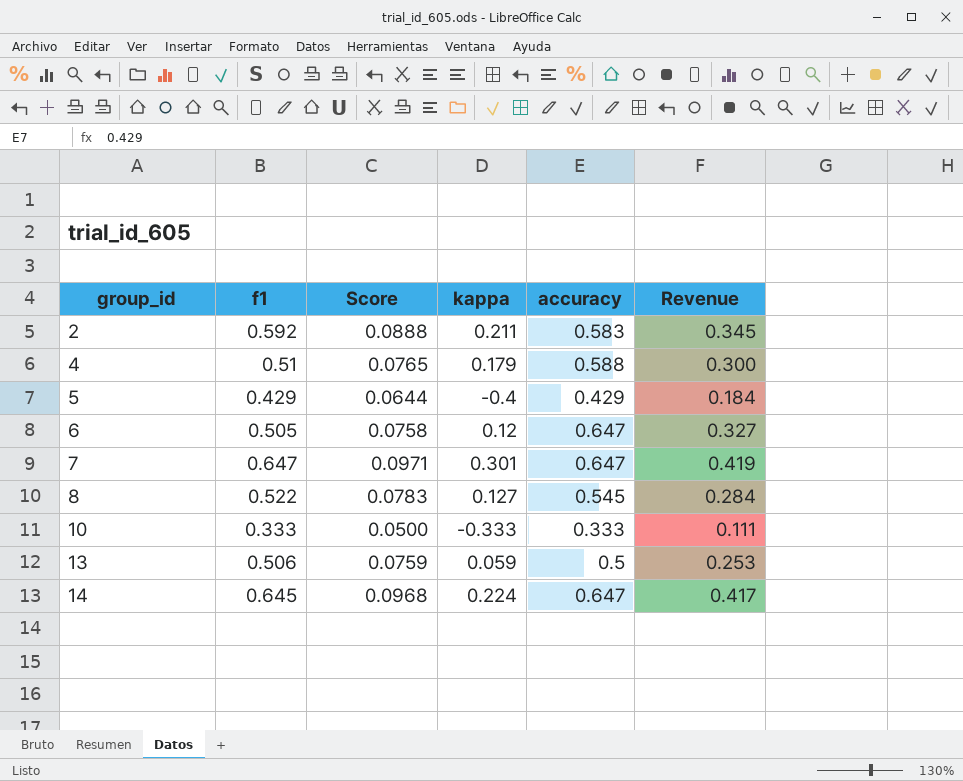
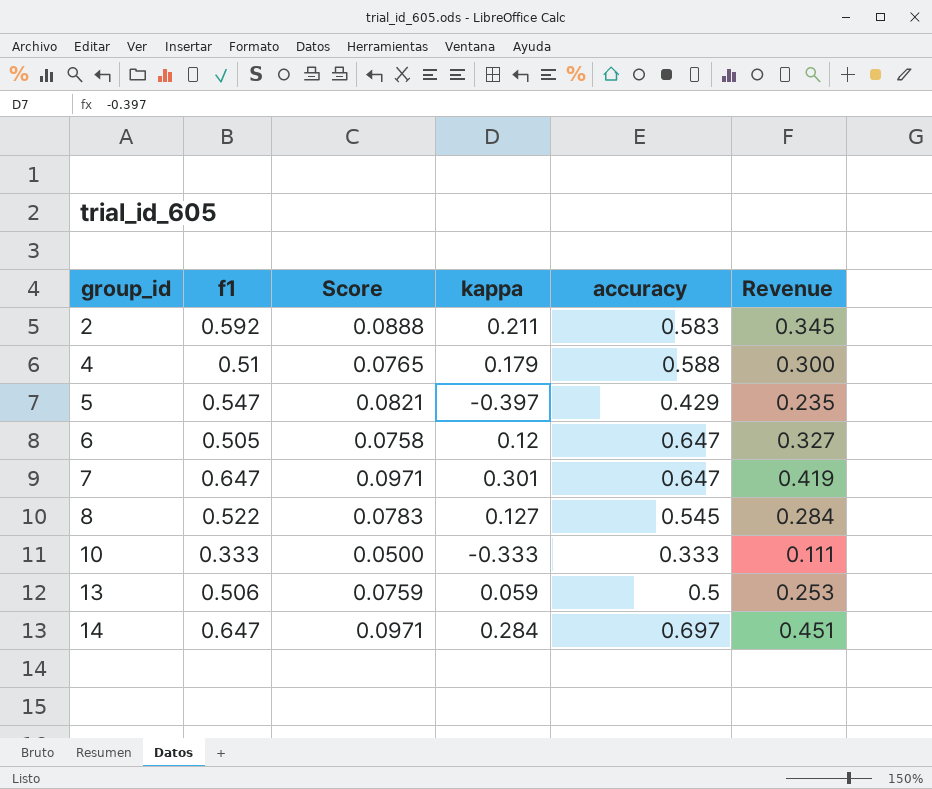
5 | f1: 0.429 -> 0.547
5 | Score: 0.0644 -> 0.0821
5 | kappa: -0.4 -> -0.397
5 | Revenue: 0.184 -> 0.235
14 | f1: 0.645 -> 0.647
14 | Score: 0.0968 -> 0.0971
14 | kappa: 0.224 -> 0.284
14 | accuracy: 0.647 -> 0.697
14 | Revenue: 0.417 -> 0.451

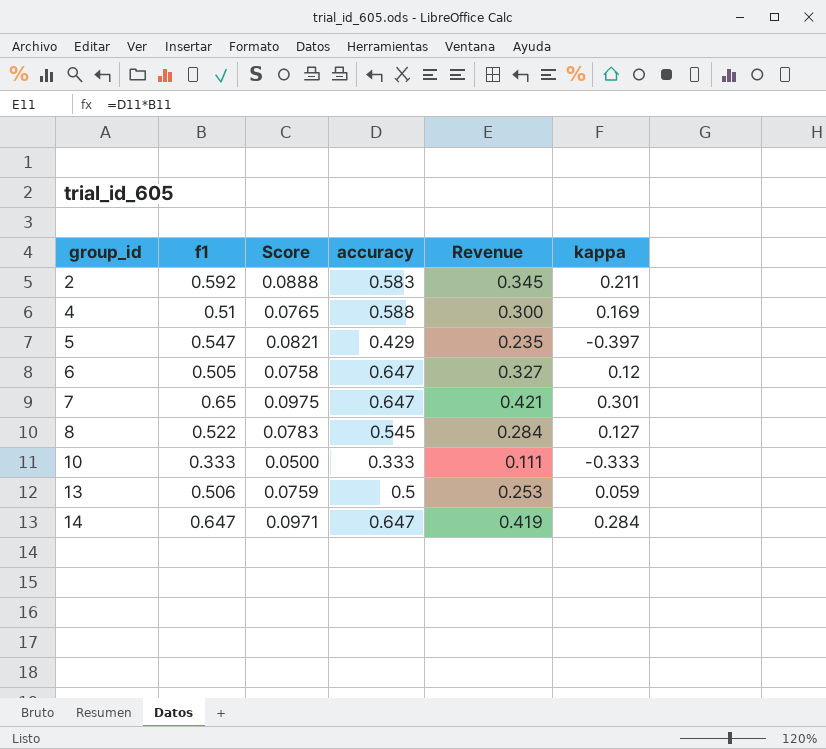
column kappa | position: 4 -> 6
4 | kappa: 0.179 -> 0.169
7 | f1: 0.647 -> 0.65
7 | Score: 0.0971 -> 0.0975
7 | Revenue: 0.419 -> 0.421
14 | accuracy: 0.697 -> 0.647
14 | Revenue: 0.451 -> 0.419

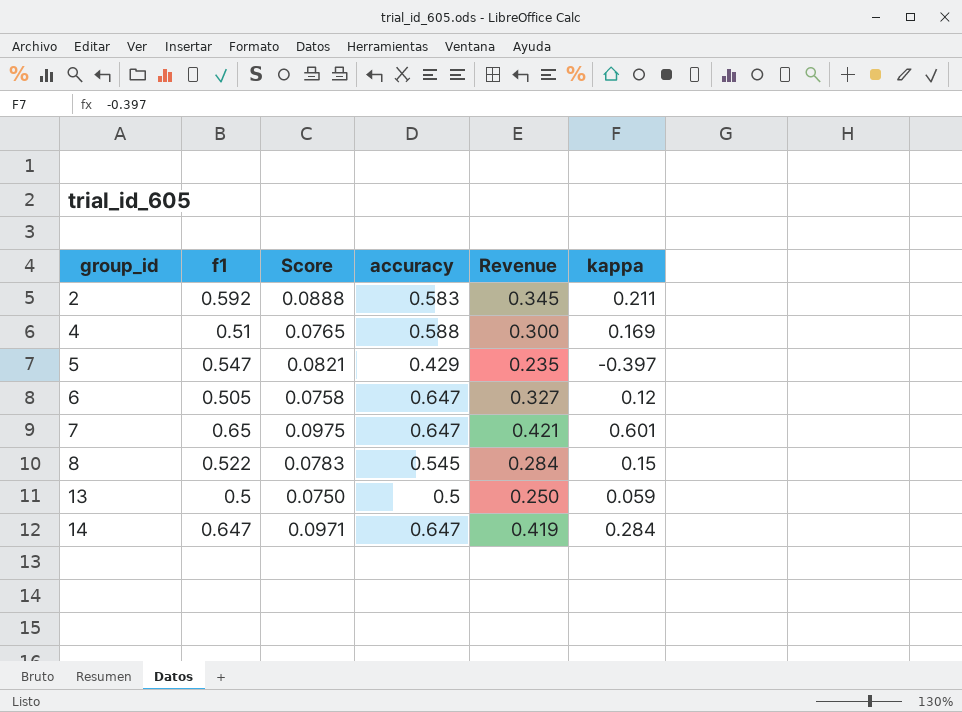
row 10: 0.333 | 0.0500 | 0.333 | 0.111 | -0.333 -> none
7 | kappa: 0.301 -> 0.601
8 | kappa: 0.127 -> 0.15
13 | f1: 0.506 -> 0.5
13 | Score: 0.0759 -> 0.0750
13 | Revenue: 0.253 -> 0.250

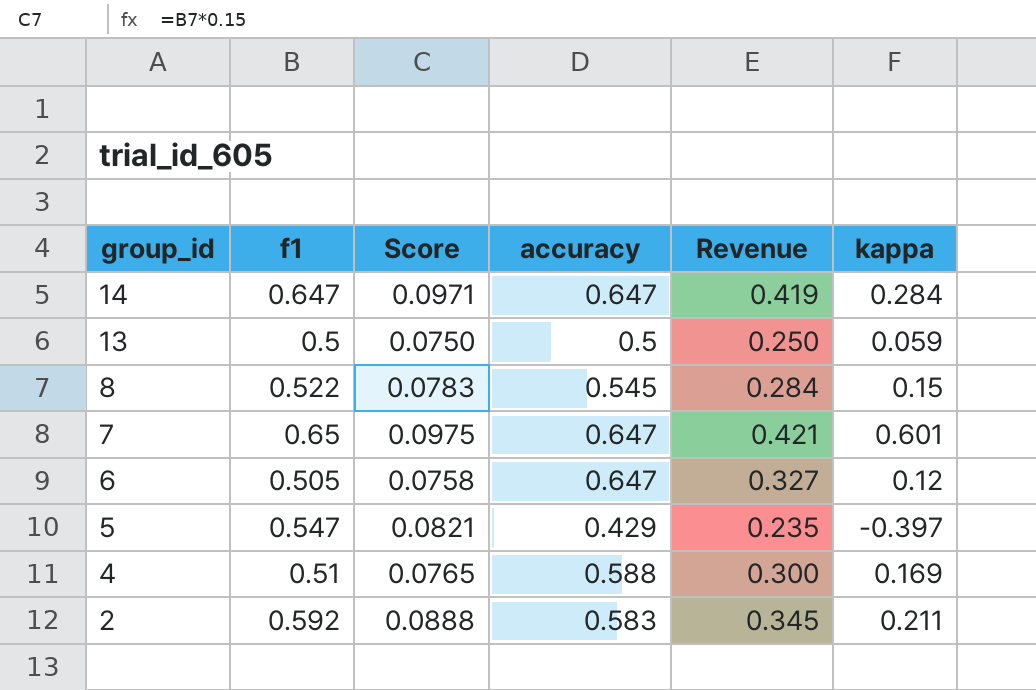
row order: group_id ascending -> group_id descending

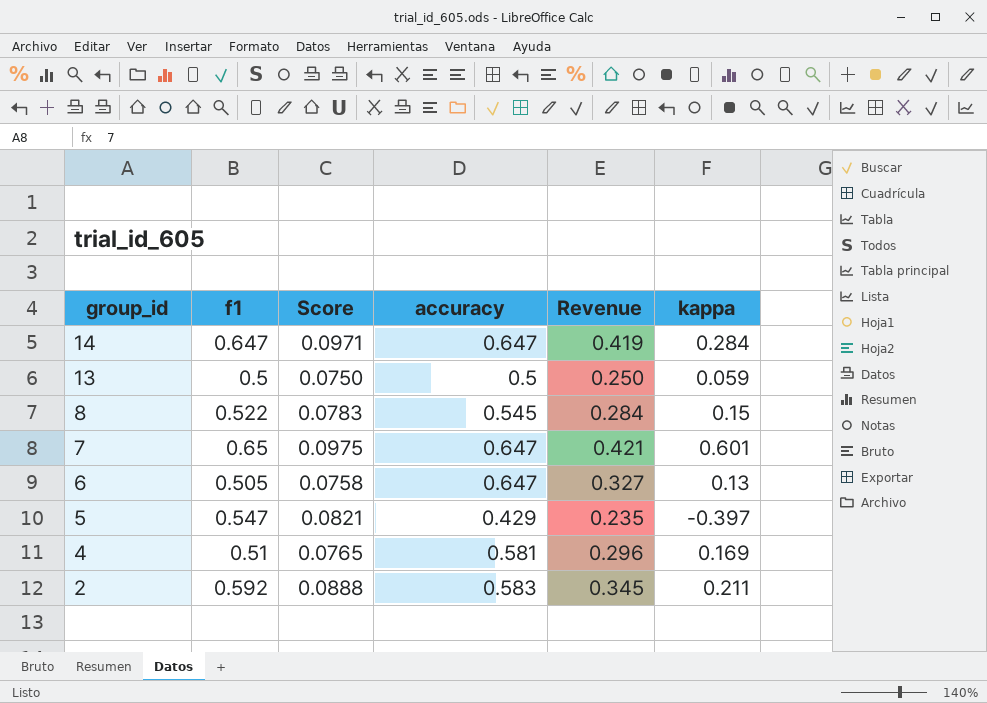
6 | kappa: 0.12 -> 0.13
4 | accuracy: 0.588 -> 0.581
4 | Revenue: 0.300 -> 0.296

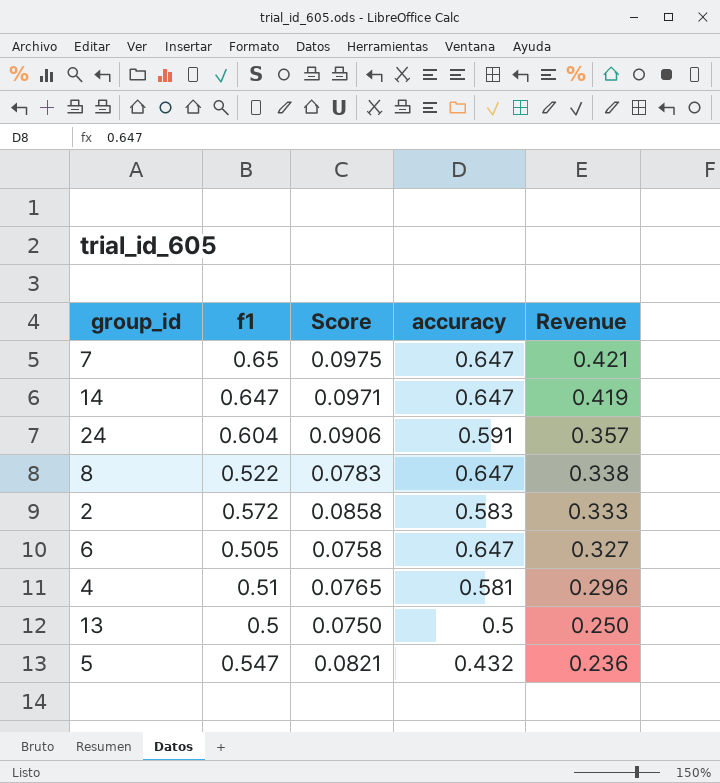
row order: group_id descending -> Revenue descending
column kappa | position: 6 -> none
row 24: none -> 0.604 | 0.0906 | 0.591 | 0.357
8 | accuracy: 0.545 -> 0.647
8 | Revenue: 0.284 -> 0.338
2 | f1: 0.592 -> 0.572
2 | Score: 0.0888 -> 0.0858
2 | Revenue: 0.345 -> 0.333
5 | accuracy: 0.429 -> 0.432
5 | Revenue: 0.235 -> 0.236

